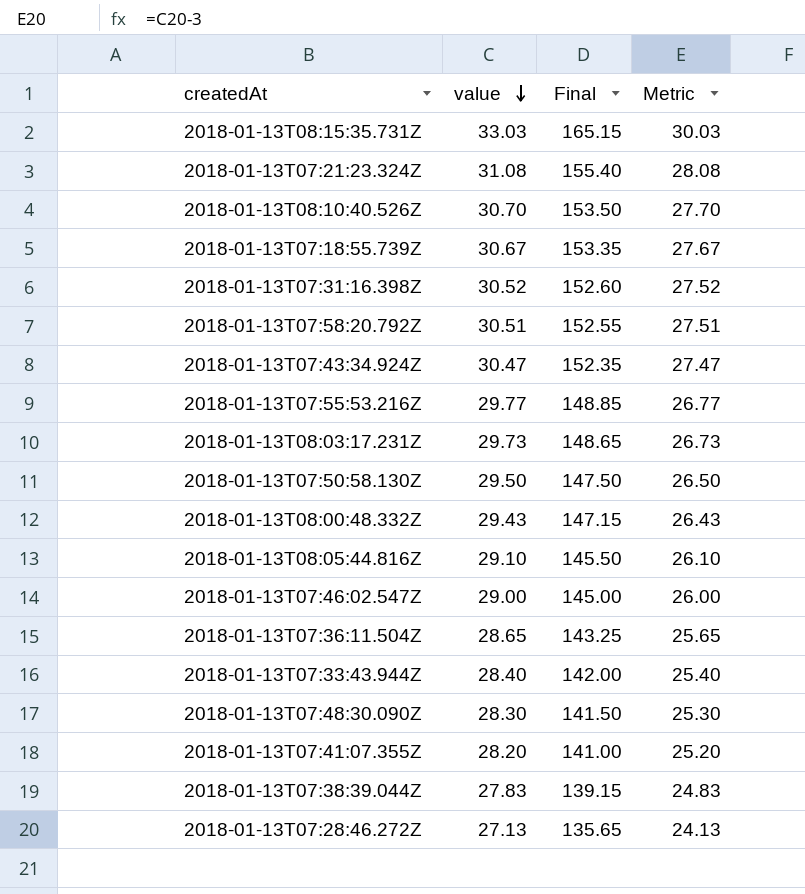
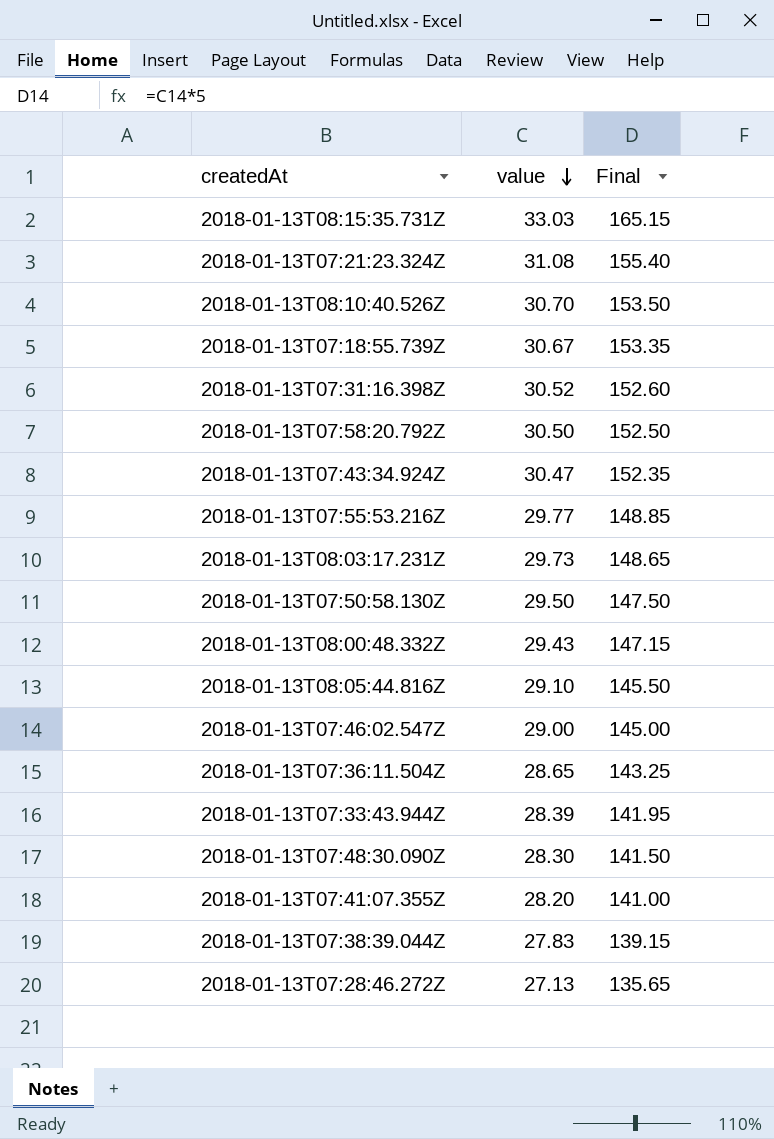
column Metric | formula: [value] - 3 -> none
2018-01-13T07:58:20.792Z | value: 30.51 -> 30.50
2018-01-13T07:58:20.792Z | Final: 152.55 -> 152.50
2018-01-13T07:33:43.944Z | value: 28.40 -> 28.39
2018-01-13T07:33:43.944Z | Final: 142.00 -> 141.95

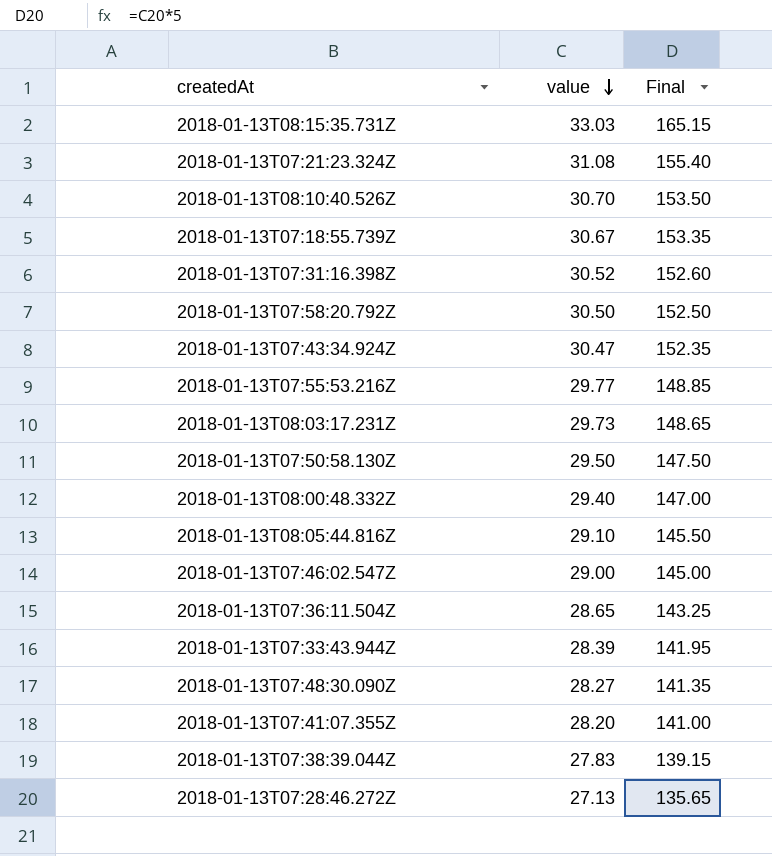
2018-01-13T08:00:48.332Z | value: 29.43 -> 29.40
2018-01-13T08:00:48.332Z | Final: 147.15 -> 147.00
2018-01-13T07:48:30.090Z | value: 28.30 -> 28.27
2018-01-13T07:48:30.090Z | Final: 141.50 -> 141.35

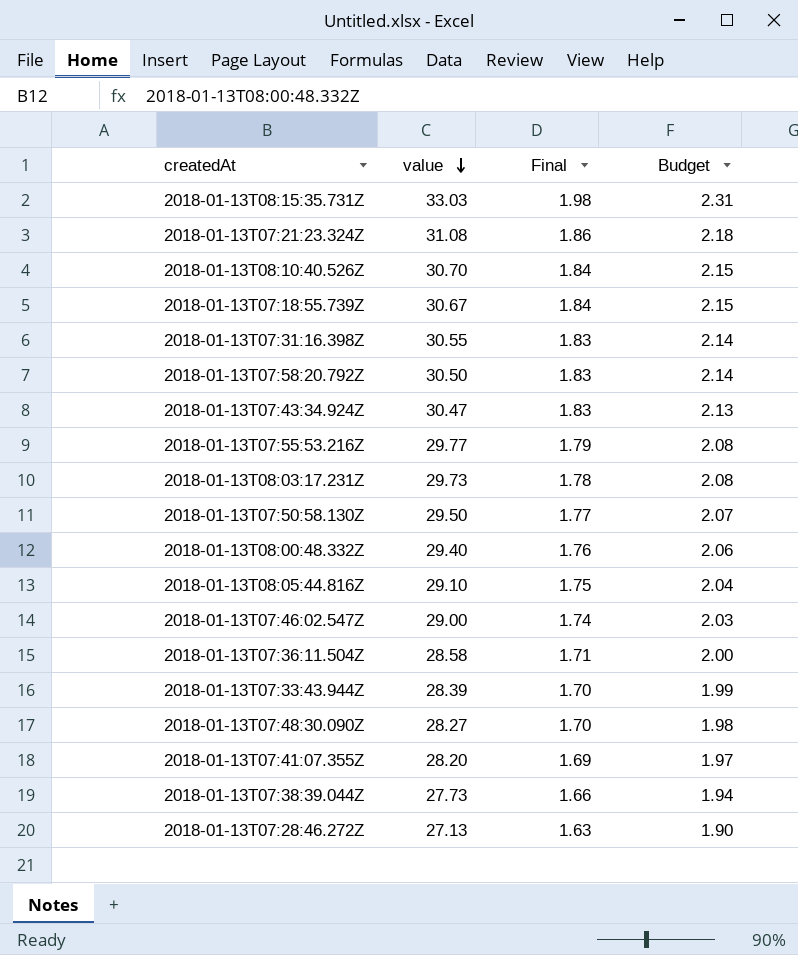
column Final | formula: [value] * 5 -> [value] * 0.06
column Budget | formula: none -> [value] * 0.07
2018-01-13T07:31:16.398Z | value: 30.52 -> 30.55
2018-01-13T07:36:11.504Z | value: 28.65 -> 28.58
2018-01-13T07:38:39.044Z | value: 27.83 -> 27.73

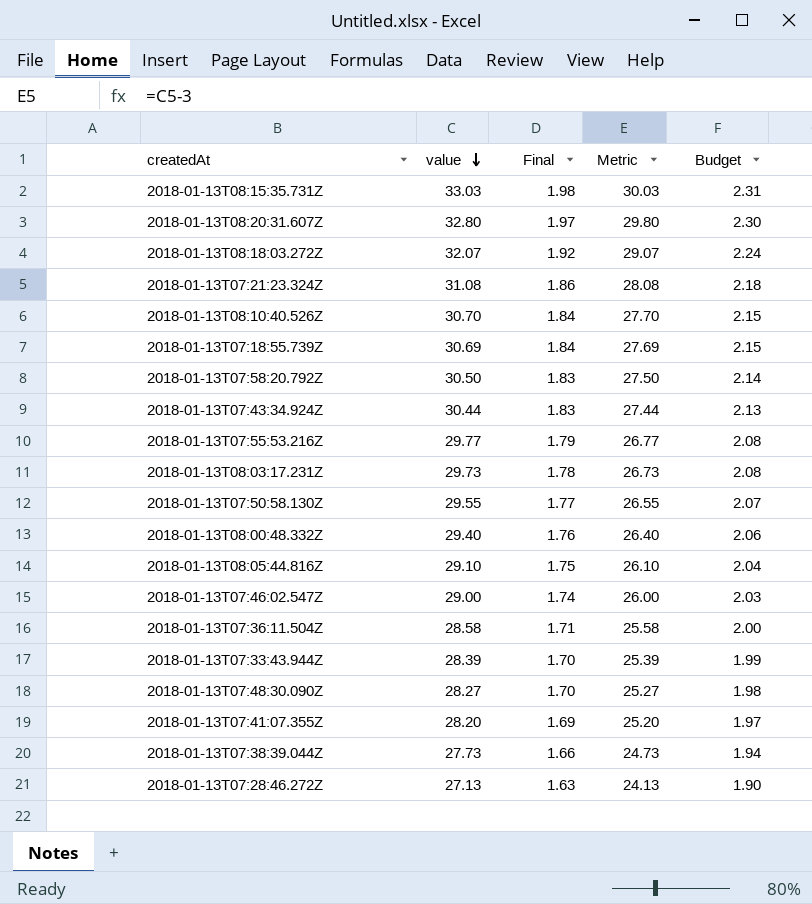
column Metric | formula: none -> [value] - 3
row 2018-01-13T07:31:16.398Z: 30.55 | 1.83 | 2.14 -> none
row 2018-01-13T08:20:31.607Z: none -> 32.80 | 1.97 | 29.80 | 2.30
row 2018-01-13T08:18:03.272Z: none -> 32.07 | 1.92 | 29.07 | 2.24
2018-01-13T07:18:55.739Z | value: 30.67 -> 30.69
2018-01-13T07:43:34.924Z | value: 30.47 -> 30.44
2018-01-13T07:50:58.130Z | value: 29.50 -> 29.55

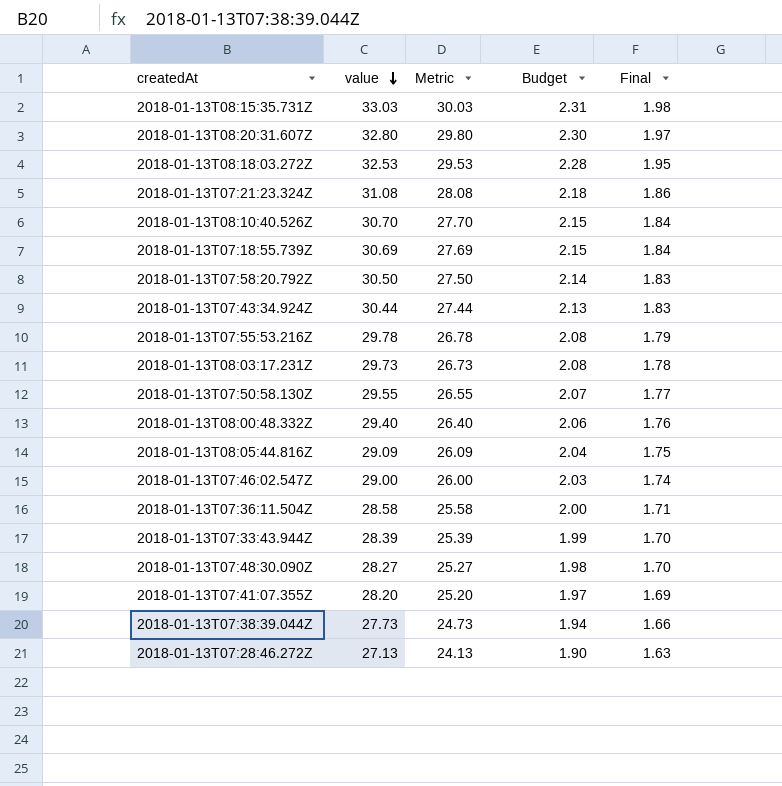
column Final | position: 3 -> 5
2018-01-13T08:18:03.272Z | value: 32.07 -> 32.53
2018-01-13T08:18:03.272Z | Metric: 29.07 -> 29.53
2018-01-13T08:18:03.272Z | Budget: 2.24 -> 2.28
2018-01-13T08:18:03.272Z | Final: 1.92 -> 1.95
2018-01-13T07:55:53.216Z | value: 29.77 -> 29.78
2018-01-13T07:55:53.216Z | Metric: 26.77 -> 26.78
2018-01-13T08:05:44.816Z | value: 29.10 -> 29.09
2018-01-13T08:05:44.816Z | Metric: 26.10 -> 26.09

